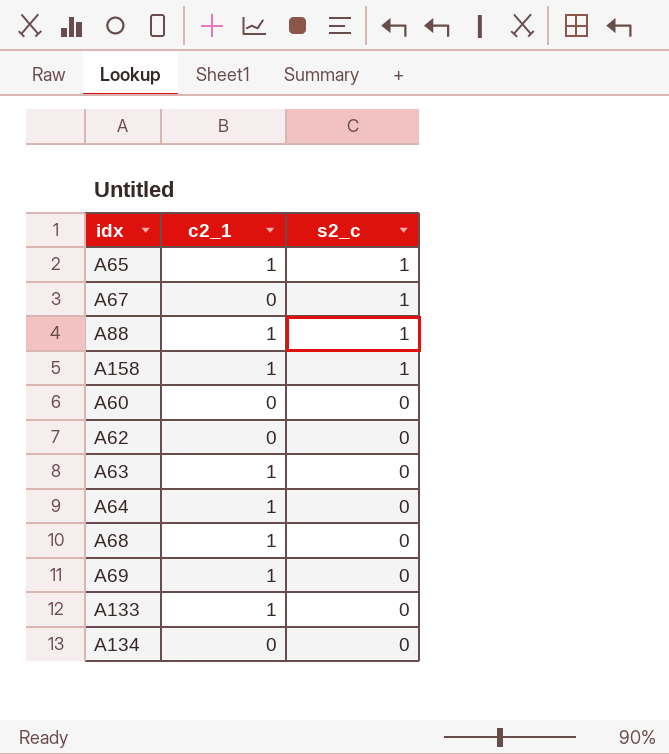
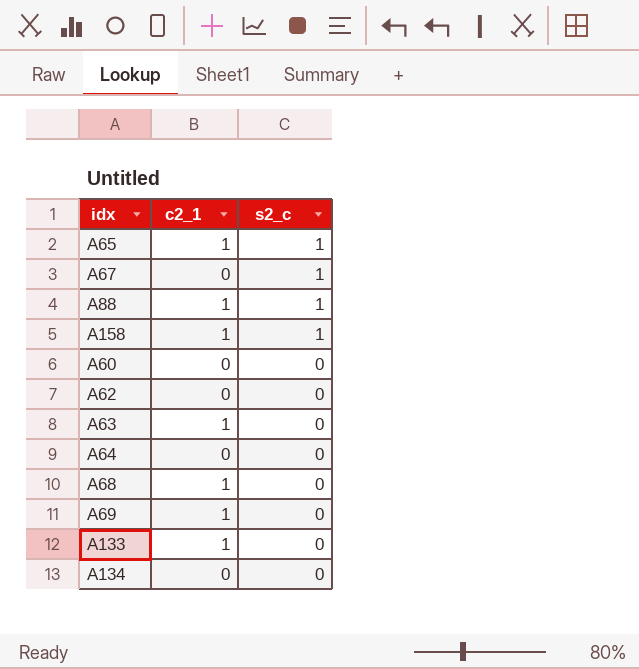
A64 | c2_1: 1 -> 0

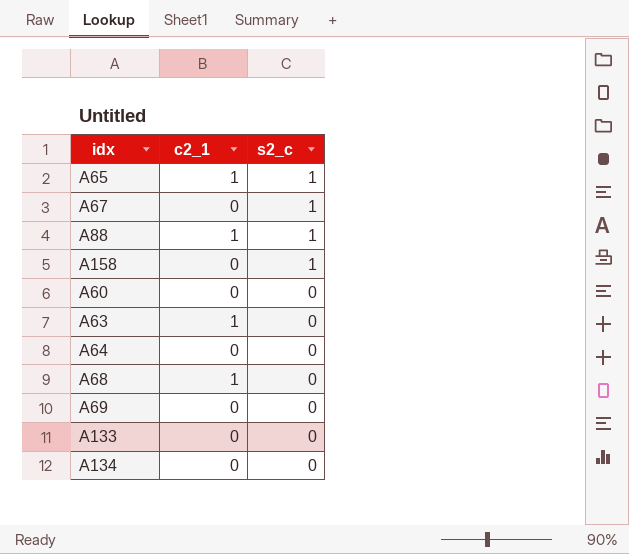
row A62: 0 | 0 -> none
A158 | c2_1: 1 -> 0
A69 | c2_1: 1 -> 0
A133 | c2_1: 1 -> 0

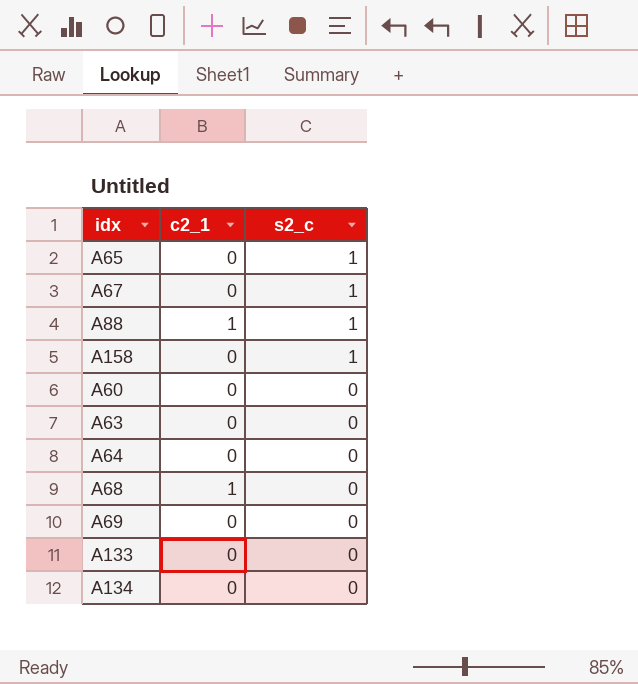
A65 | c2_1: 1 -> 0
A63 | c2_1: 1 -> 0

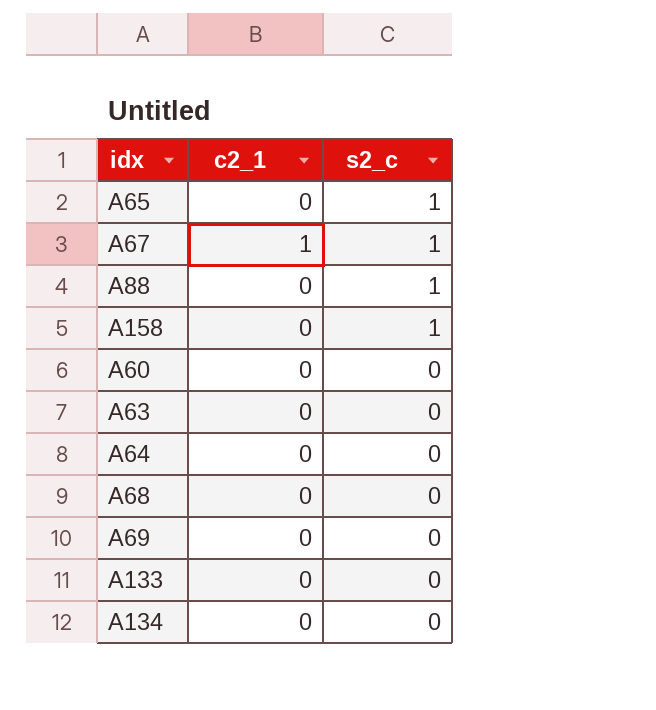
A67 | c2_1: 0 -> 1
A88 | c2_1: 1 -> 0
A68 | c2_1: 1 -> 0

